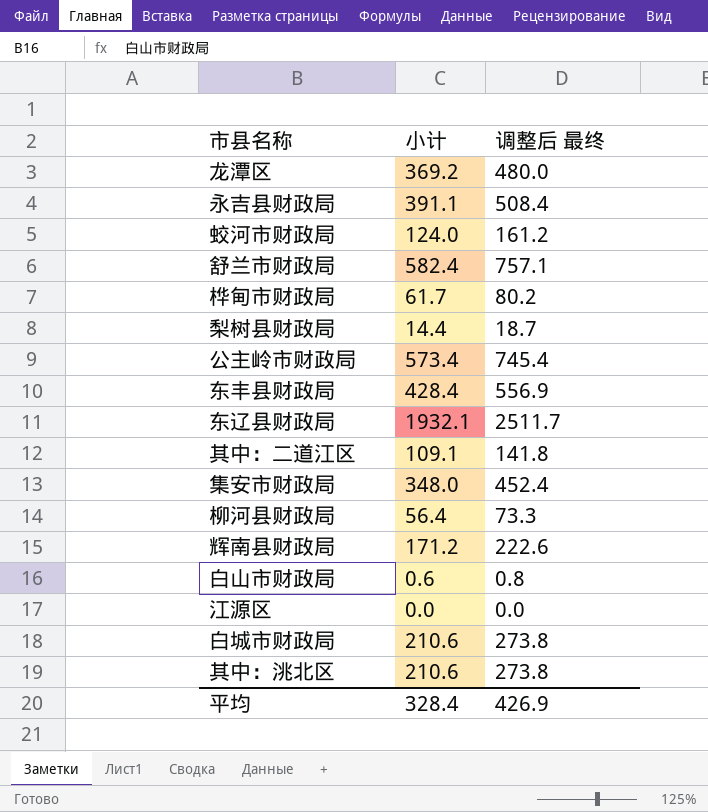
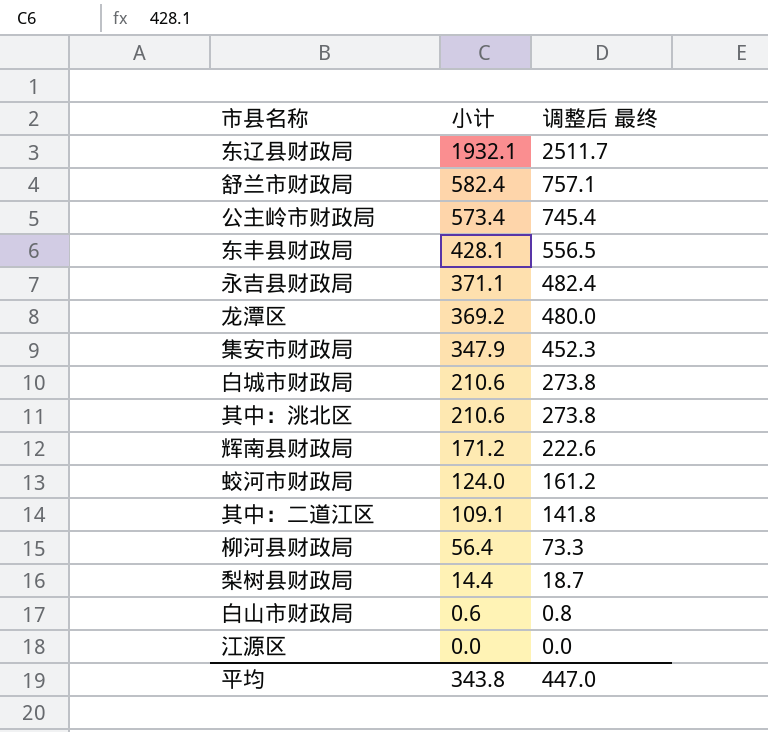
row order: none -> 小计 descending
row 桦甸市财政局: 61.7 | 80.2 -> none
东丰县财政局 | 小计: 428.4 -> 428.1
东丰县财政局 | 调整后 最终: 556.9 -> 556.5
永吉县财政局 | 小计: 391.1 -> 371.1
永吉县财政局 | 调整后 最终: 508.4 -> 482.4
集安市财政局 | 小计: 348.0 -> 347.9
集安市财政局 | 调整后 最终: 452.4 -> 452.3
平均 | 小计: 328.4 -> 343.8
平均 | 调整后 最终: 426.9 -> 447.0

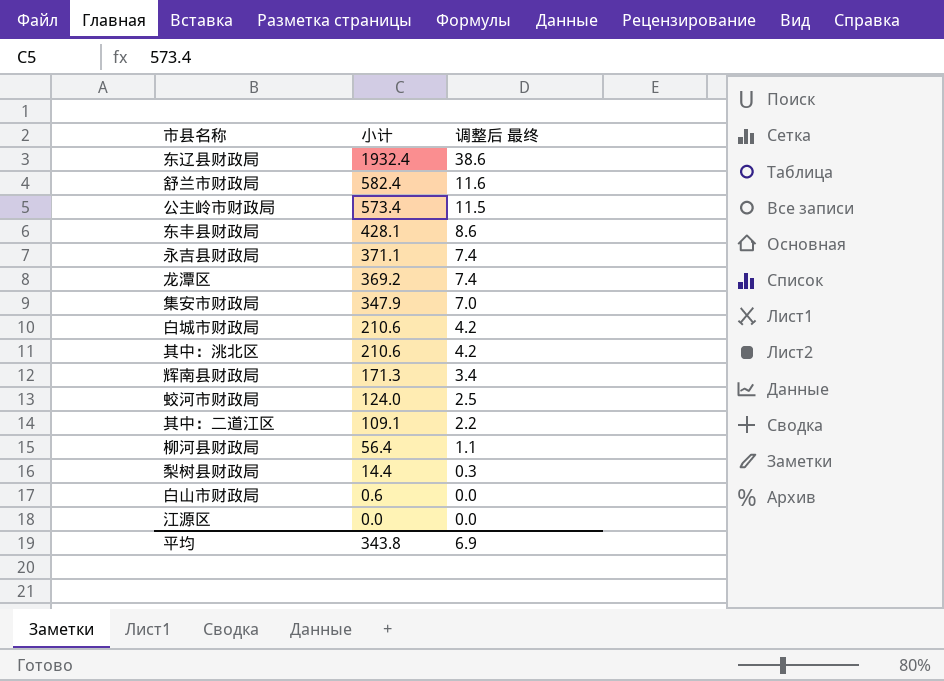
column 调整后 最终 | formula: [小计] * 1.3 -> [小计] * 0.02
东辽县财政局 | 小计: 1932.1 -> 1932.4
辉南县财政局 | 小计: 171.2 -> 171.3
平均 | 调整后 最终: 447.0 -> 6.9

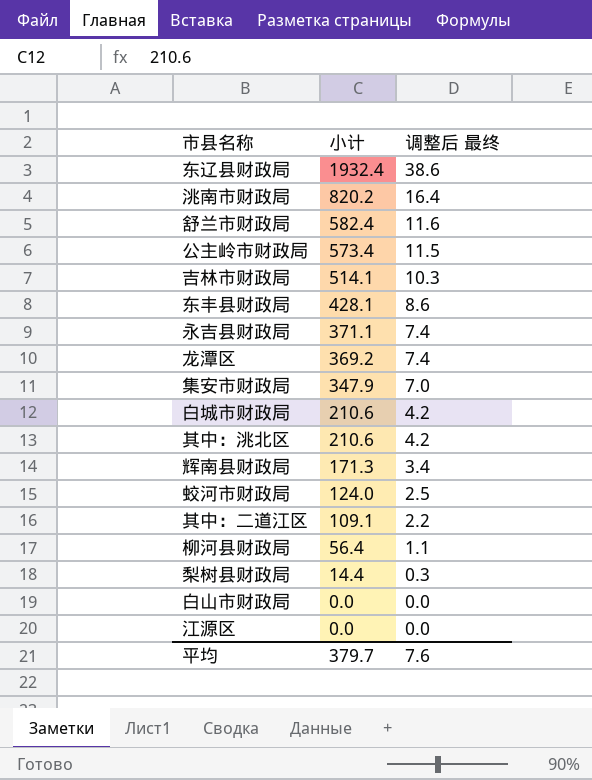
row 洮南市财政局: none -> 820.2 | 16.4
row 吉林市财政局: none -> 514.1 | 10.3
白山市财政局 | 小计: 0.6 -> 0.0
平均 | 小计: 343.8 -> 379.7
平均 | 调整后 最终: 6.9 -> 7.6

